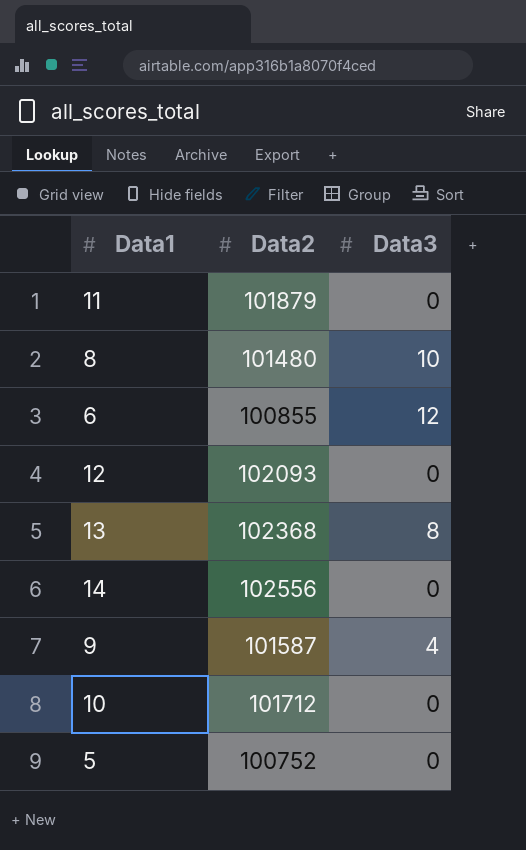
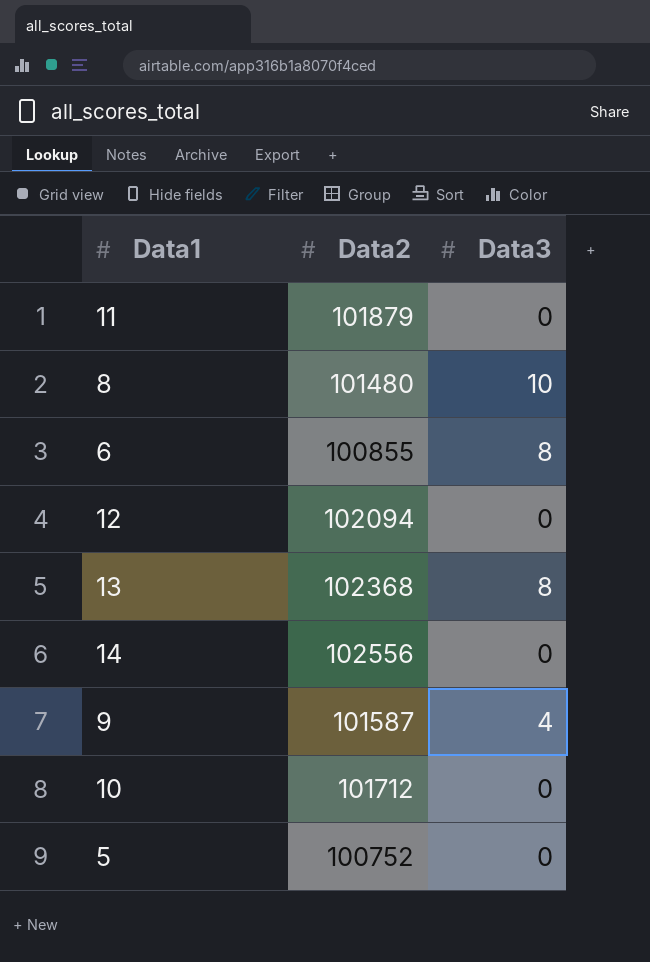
6 | Data3: 12 -> 8
12 | Data2: 102093 -> 102094

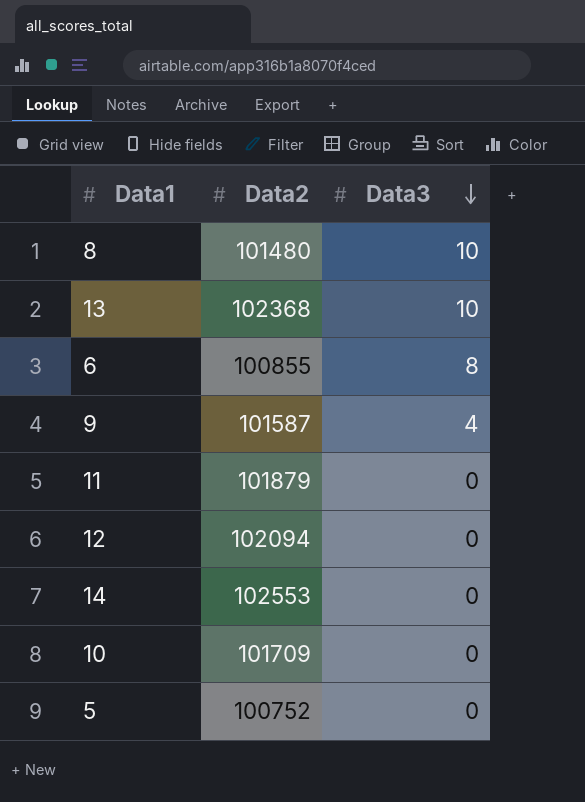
row order: none -> Data3 descending
13 | Data3: 8 -> 10
14 | Data2: 102556 -> 102553
10 | Data2: 101712 -> 101709

